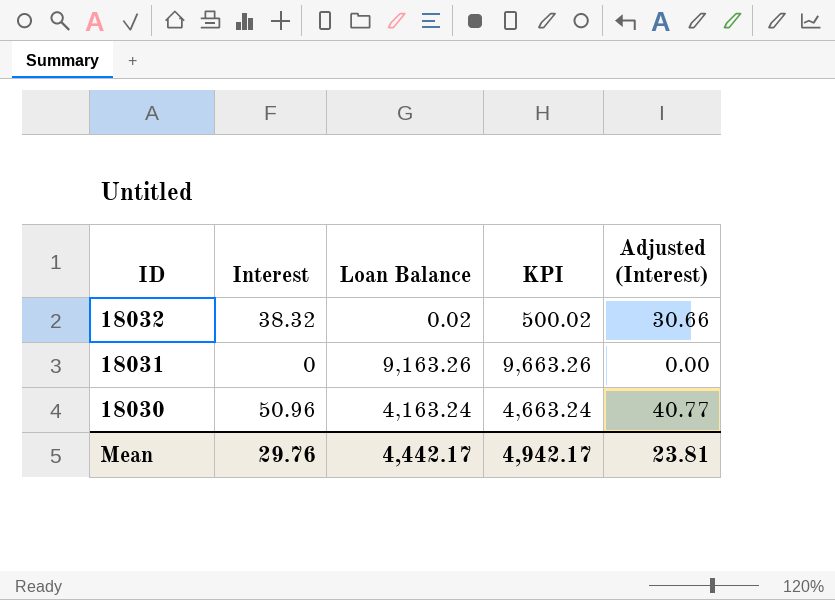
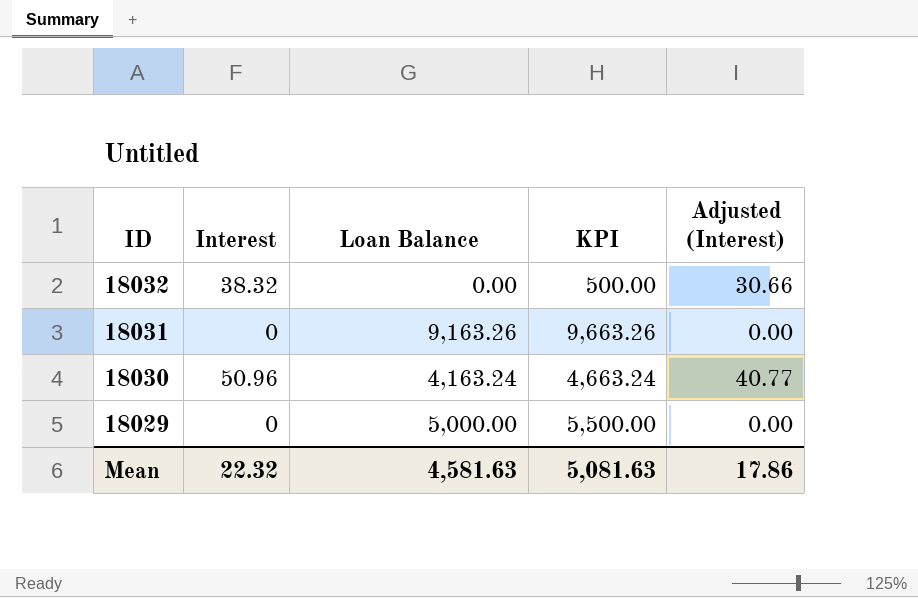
18032 | Loan Balance: 0.02 -> 0.00
18032 | KPI: 500.02 -> 500.00
row 18029: none -> 0 | 5,000.00 | 5,500.00 | 0.00
Mean | Interest: 29.76 -> 22.32
Mean | Loan Balance: 4,442.17 -> 4,581.63
Mean | KPI: 4,942.17 -> 5,081.63
Mean | Adjusted (Interest): 23.81 -> 17.86

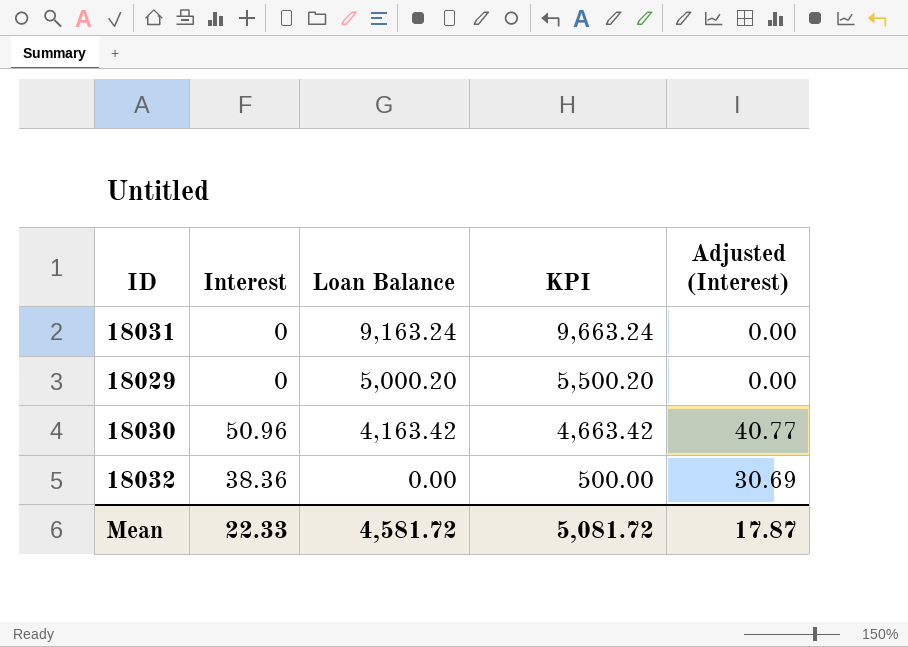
row order: ID descending -> Loan Balance descending
18031 | Loan Balance: 9,163.26 -> 9,163.24
18031 | KPI: 9,663.26 -> 9,663.24
18029 | Loan Balance: 5,000.00 -> 5,000.20
18029 | KPI: 5,500.00 -> 5,500.20
18030 | Loan Balance: 4,163.24 -> 4,163.42
18030 | KPI: 4,663.24 -> 4,663.42
18032 | Interest: 38.32 -> 38.36
18032 | Adjusted (Interest): 30.66 -> 30.69
Mean | Interest: 22.32 -> 22.33
Mean | Loan Balance: 4,581.63 -> 4,581.72
Mean | KPI: 5,081.63 -> 5,081.72
Mean | Adjusted (Interest): 17.86 -> 17.87

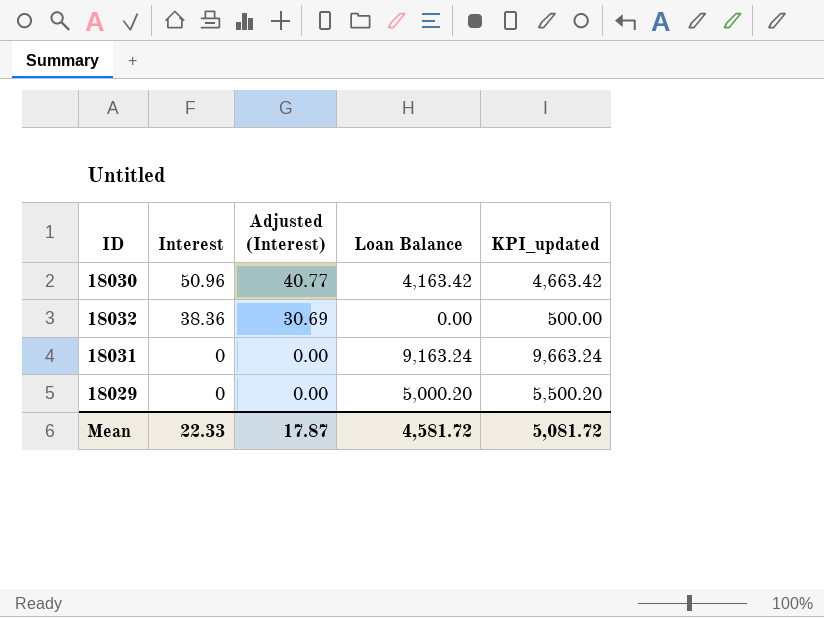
row order: Loan Balance descending -> Interest descending
column Adjusted (Interest) | position: 5 -> 3
column name: KPI -> KPI_updated

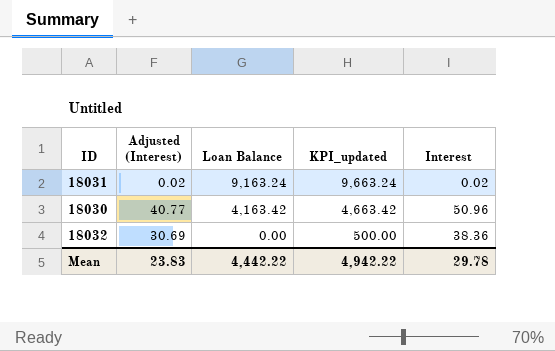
row order: Interest descending -> Loan Balance descending
column Interest | position: 2 -> 5
row 18029: 0 | 0.00 | 5,000.20 | 5,500.20 -> none
18031 | Adjusted (Interest): 0.00 -> 0.02
18031 | Interest: 0 -> 0.02
Mean | Adjusted (Interest): 17.87 -> 23.83
Mean | Loan Balance: 4,581.72 -> 4,442.22
Mean | KPI_updated: 5,081.72 -> 4,942.22
Mean | Interest: 22.33 -> 29.78

